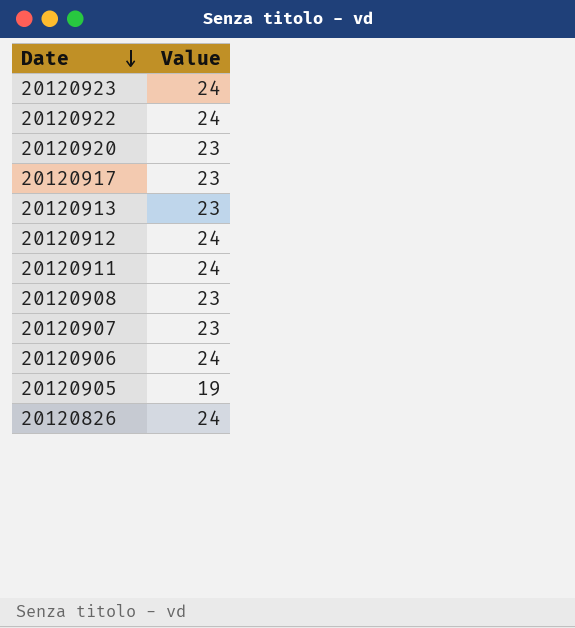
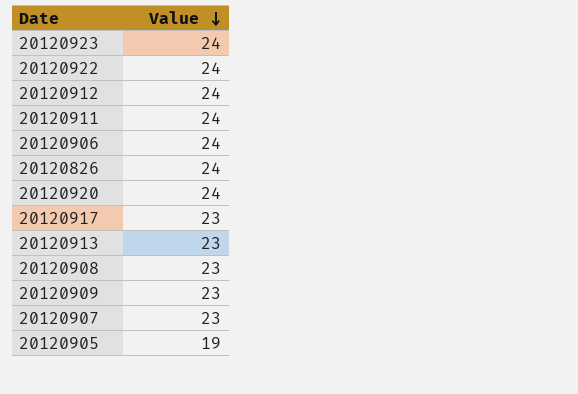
row order: Date descending -> Value descending
20120920 | Value: 23 -> 24
row 20120909: none -> 23

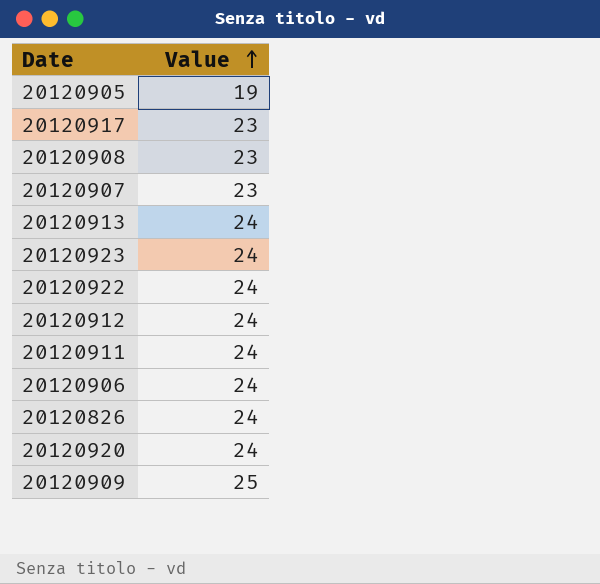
row order: Value descending -> Value ascending
20120913 | Value: 23 -> 24
20120909 | Value: 23 -> 25

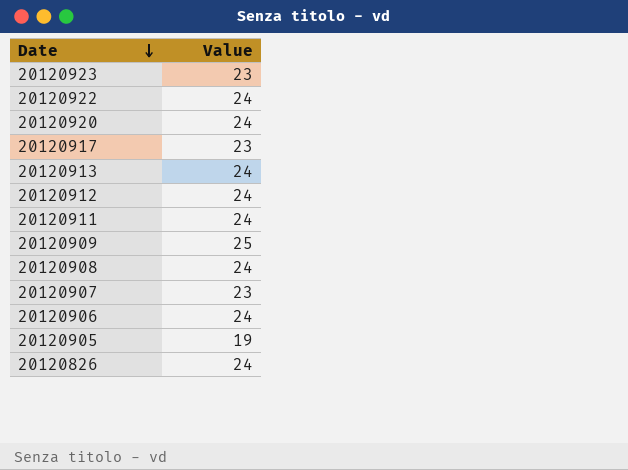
row order: Value ascending -> Date descending
20120923 | Value: 24 -> 23
20120908 | Value: 23 -> 24

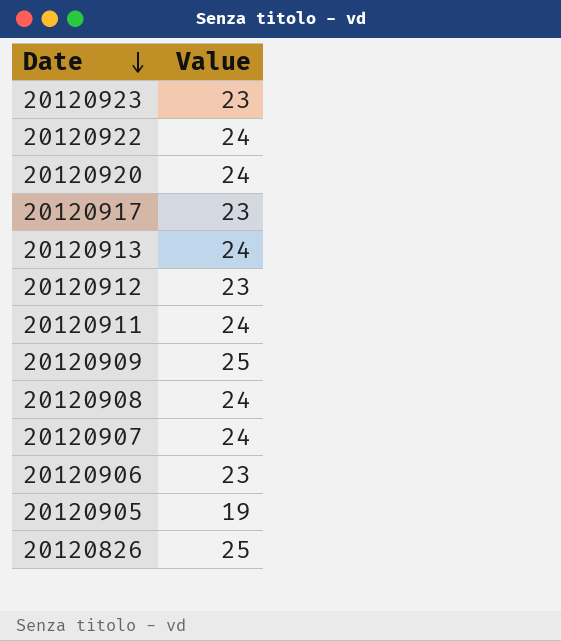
20120912 | Value: 24 -> 23
20120907 | Value: 23 -> 24
20120906 | Value: 24 -> 23
20120826 | Value: 24 -> 25

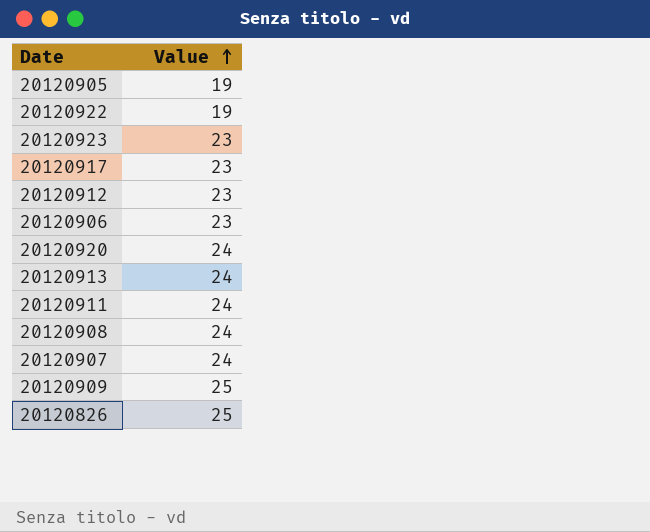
row order: Date descending -> Value ascending
20120922 | Value: 24 -> 19

